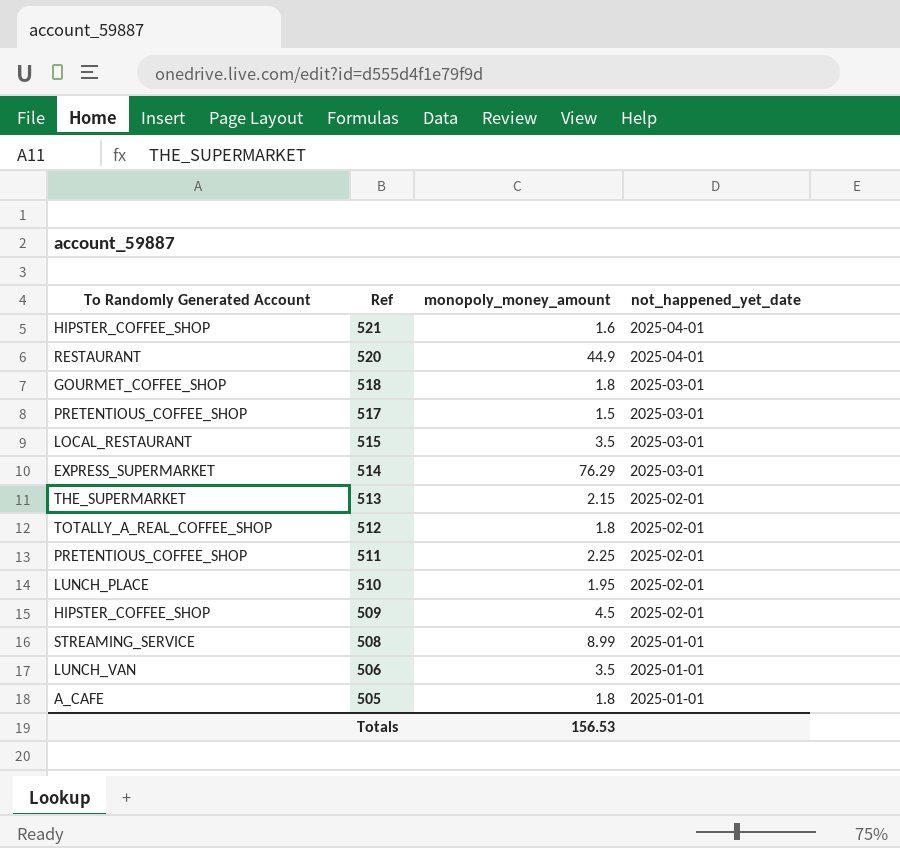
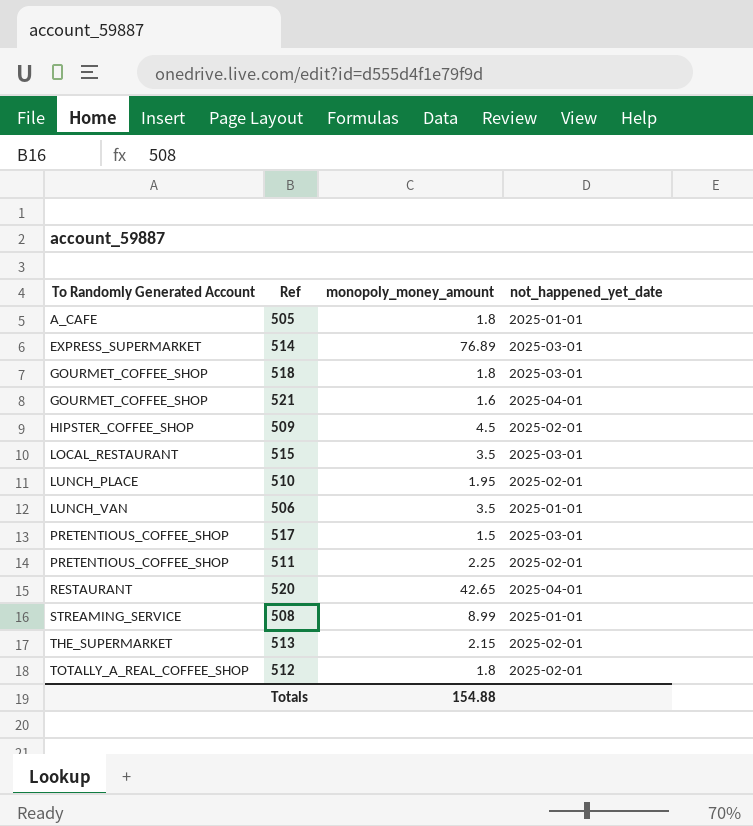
row order: Ref descending -> To Randomly Generated Account ascending
514 | monopoly_money_amount: 76.29 -> 76.89
521 | To Randomly Generated Account: HIPSTER_COFFEE_SHOP -> GOURMET_COFFEE_SHOP
520 | monopoly_money_amount: 44.9 -> 42.65
Totals | monopoly_money_amount: 156.53 -> 154.88

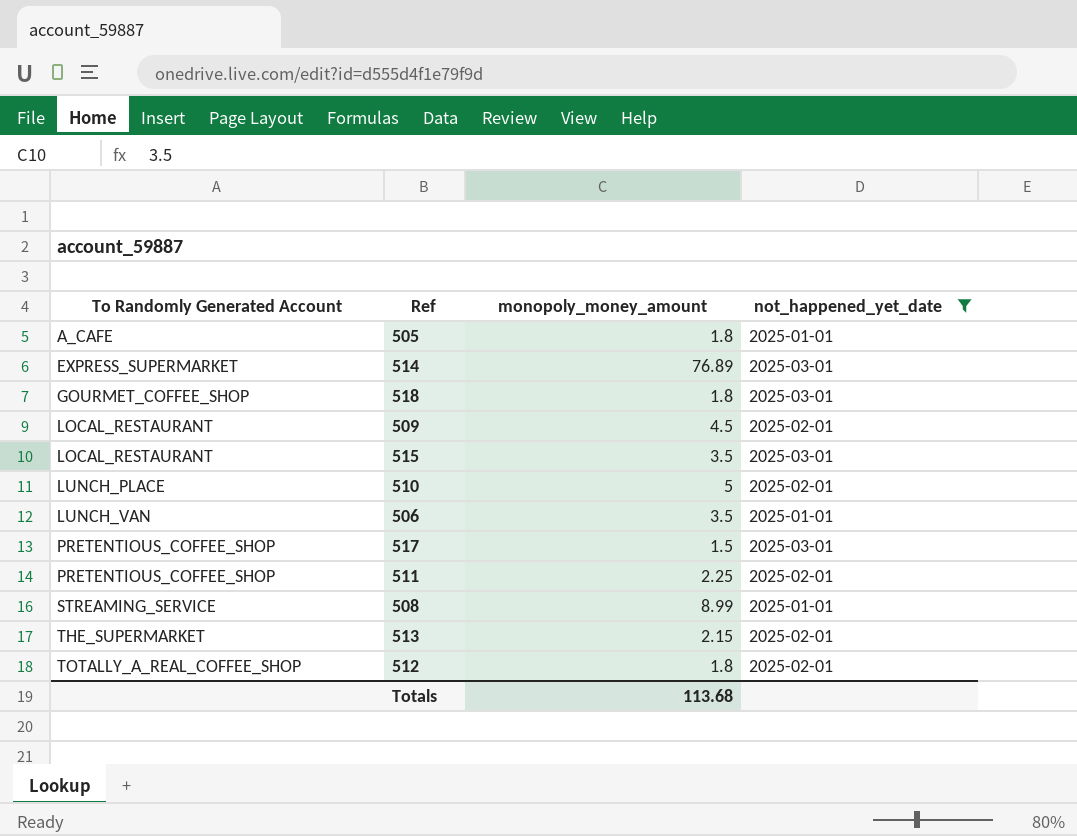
filter: none -> not_happened_yet_date != 2025-04-01
509 | To Randomly Generated Account: HIPSTER_COFFEE_SHOP -> LOCAL_RESTAURANT
510 | monopoly_money_amount: 1.95 -> 5
Totals | monopoly_money_amount: 154.88 -> 113.68

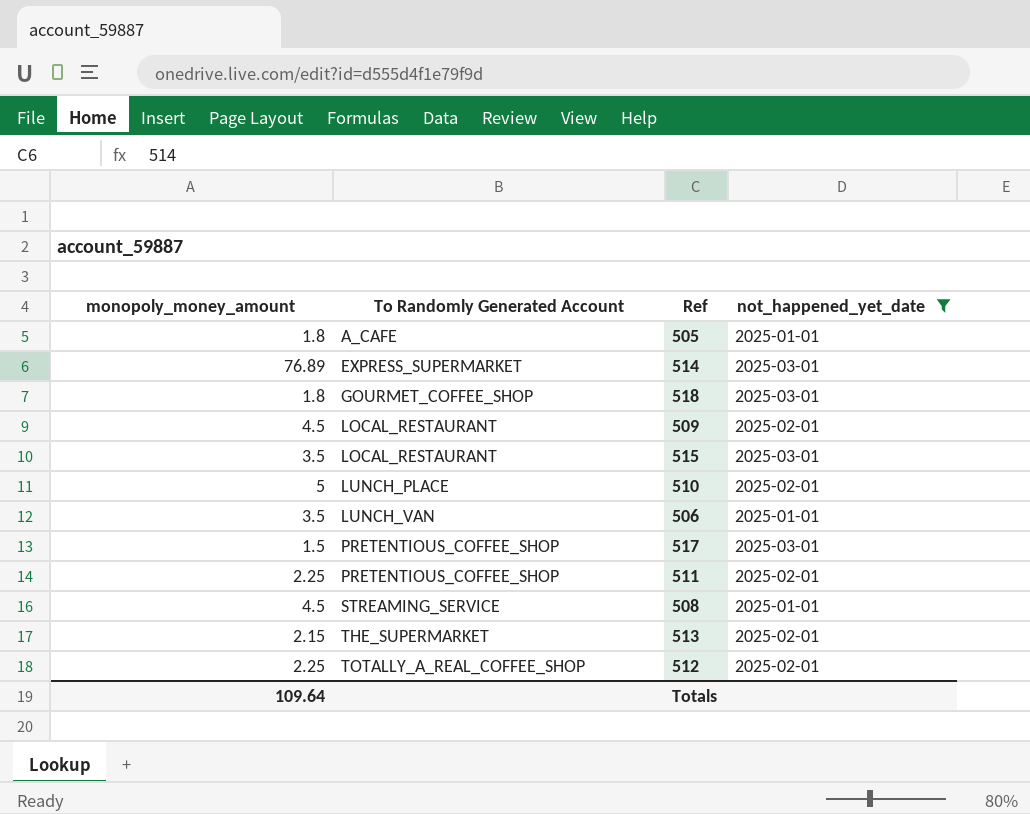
column monopoly_money_amount | position: 3 -> 1
508 | monopoly_money_amount: 8.99 -> 4.5
512 | monopoly_money_amount: 1.8 -> 2.25
Totals | monopoly_money_amount: 113.68 -> 109.64

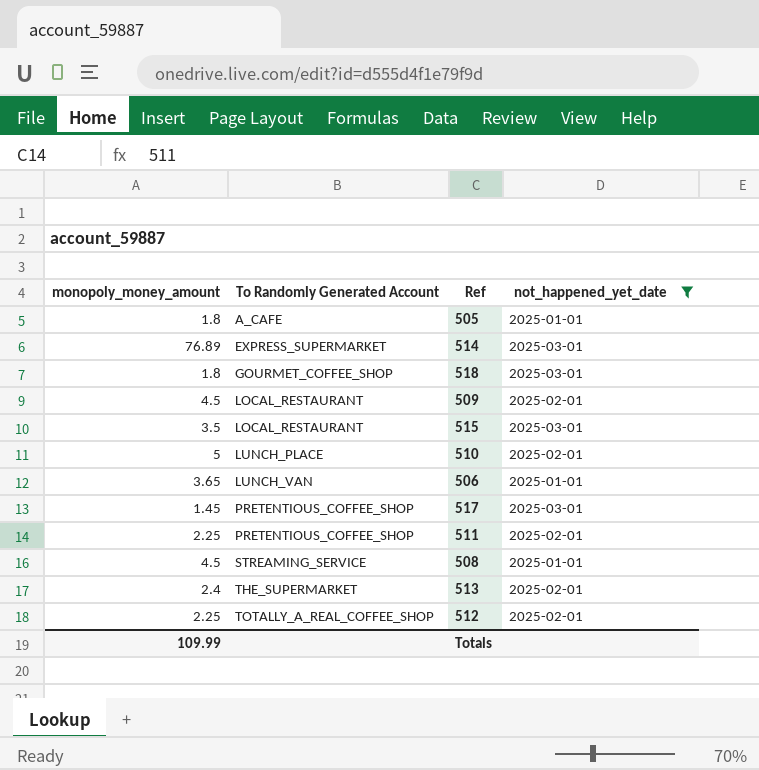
506 | monopoly_money_amount: 3.5 -> 3.65
517 | monopoly_money_amount: 1.5 -> 1.45
513 | monopoly_money_amount: 2.15 -> 2.4
Totals | monopoly_money_amount: 109.64 -> 109.99

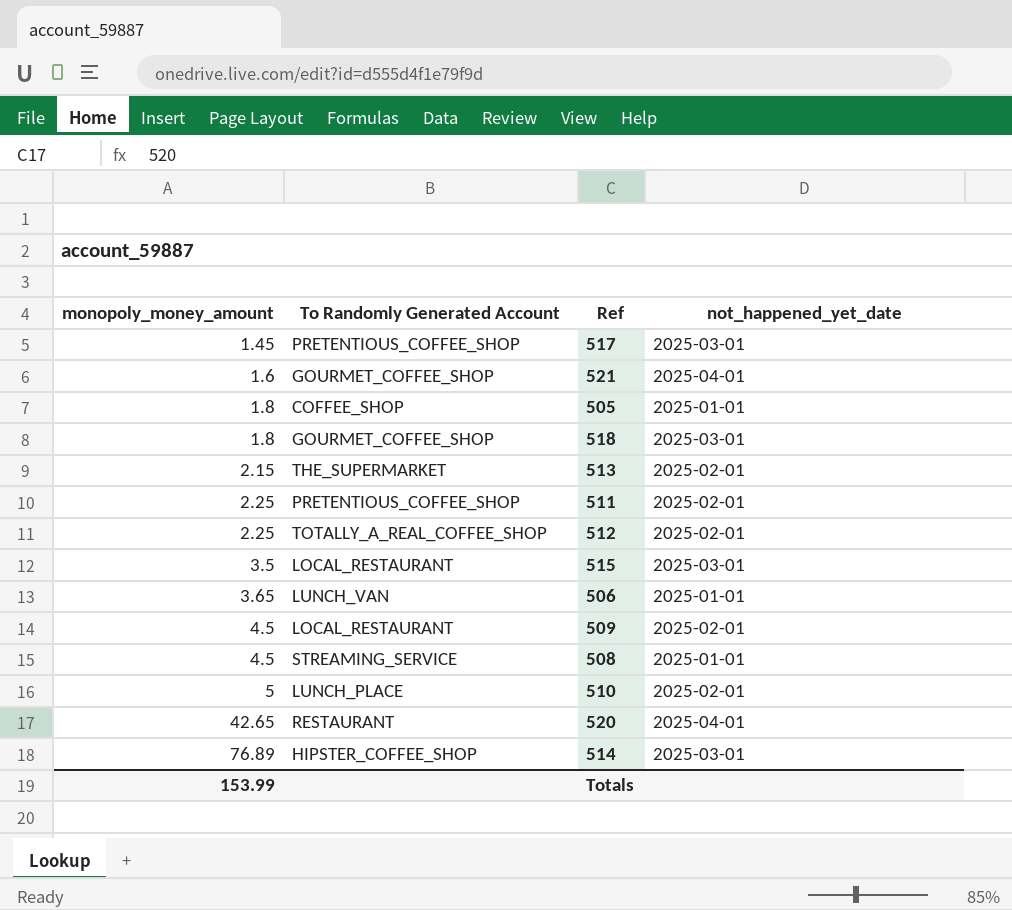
filter: not_happened_yet_date != 2025-04-01 -> none
row order: To Randomly Generated Account ascending -> monopoly_money_amount ascending
505 | To Randomly Generated Account: A_CAFE -> COFFEE_SHOP
513 | monopoly_money_amount: 2.4 -> 2.15
514 | To Randomly Generated Account: EXPRESS_SUPERMARKET -> HIPSTER_COFFEE_SHOP
Totals | monopoly_money_amount: 109.99 -> 153.99

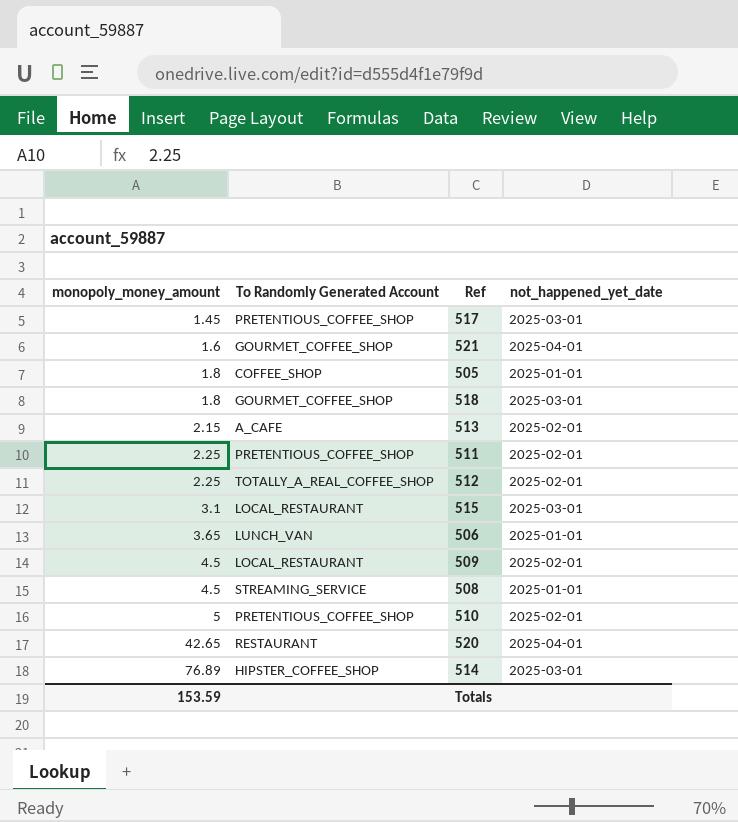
513 | To Randomly Generated Account: THE_SUPERMARKET -> A_CAFE
515 | monopoly_money_amount: 3.5 -> 3.1
510 | To Randomly Generated Account: LUNCH_PLACE -> PRETENTIOUS_COFFEE_SHOP
Totals | monopoly_money_amount: 153.99 -> 153.59

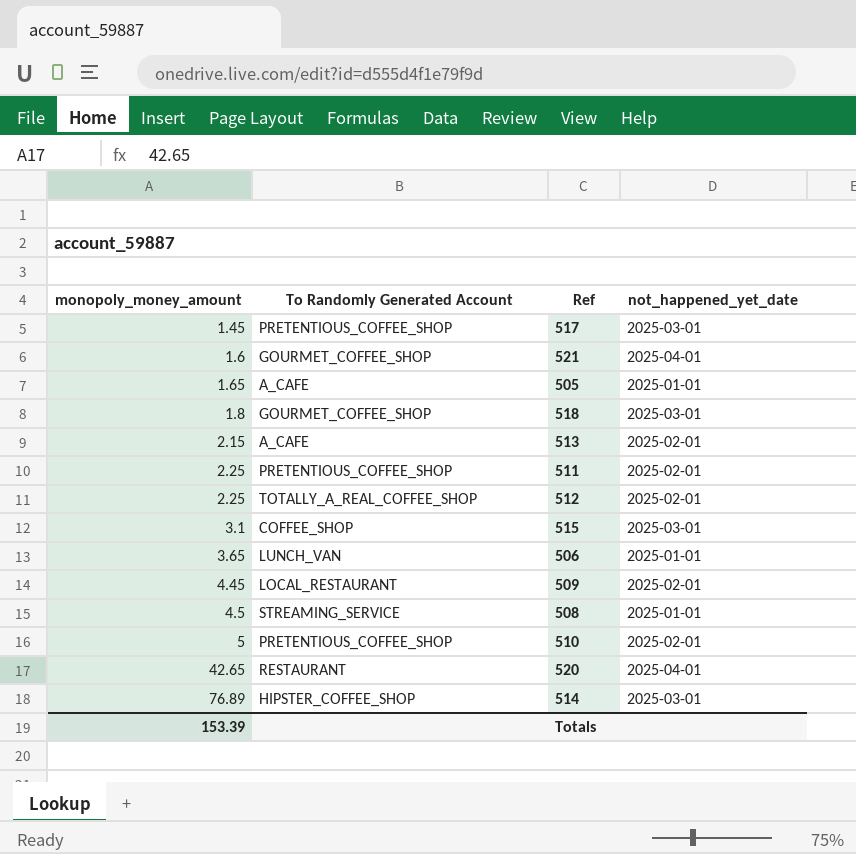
505 | monopoly_money_amount: 1.8 -> 1.65
505 | To Randomly Generated Account: COFFEE_SHOP -> A_CAFE
515 | To Randomly Generated Account: LOCAL_RESTAURANT -> COFFEE_SHOP
509 | monopoly_money_amount: 4.5 -> 4.45
Totals | monopoly_money_amount: 153.59 -> 153.39

